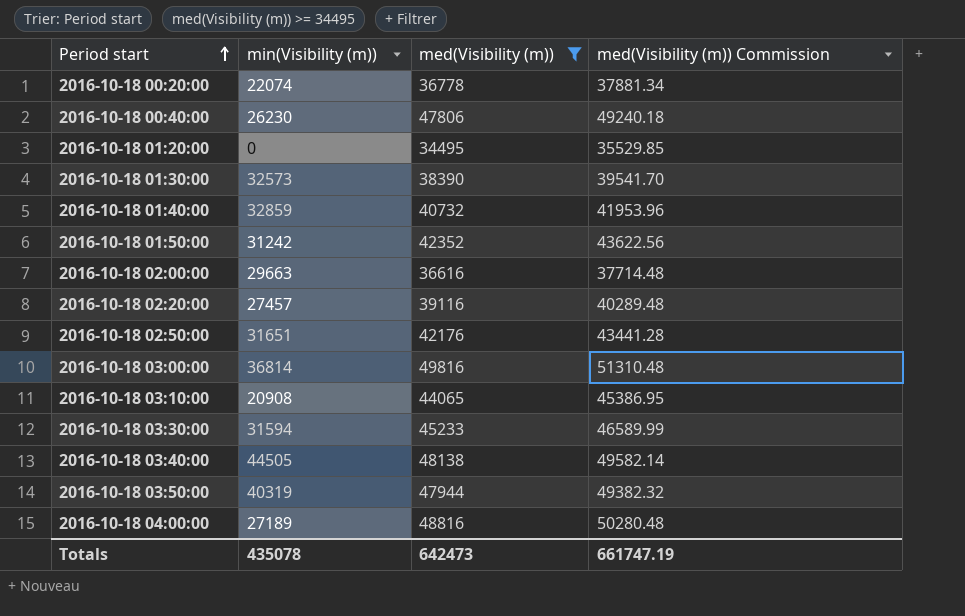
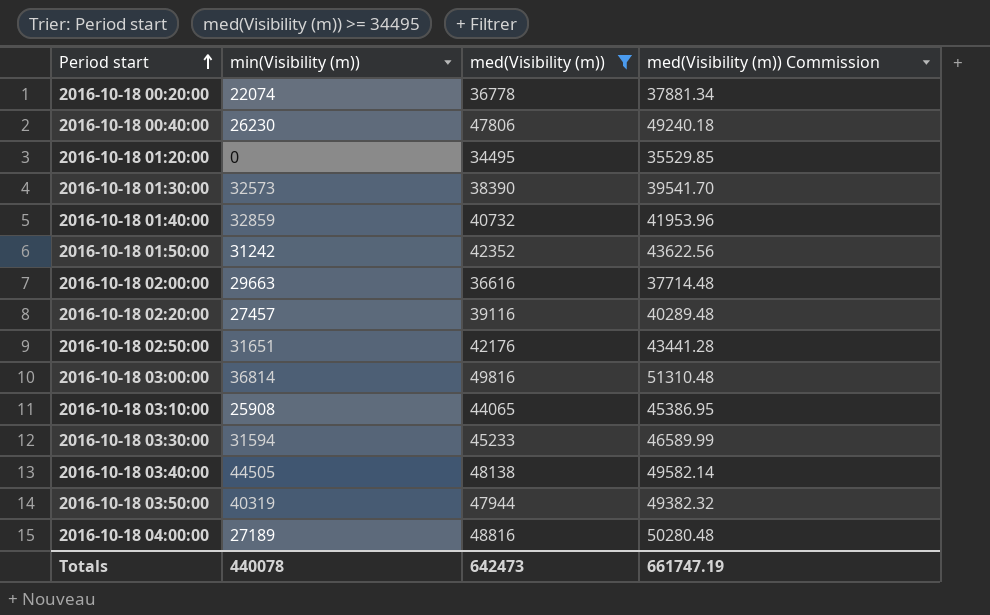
2016-10-18 03:10:00 | min(Visibility (m)): 20908 -> 25908
Totals | min(Visibility (m)): 435078 -> 440078

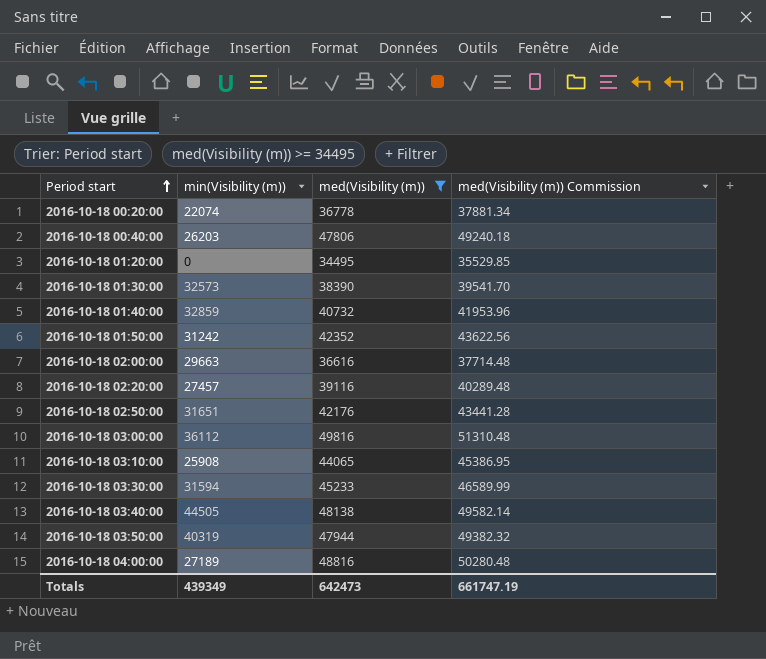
2016-10-18 00:40:00 | min(Visibility (m)): 26230 -> 26203
2016-10-18 03:00:00 | min(Visibility (m)): 36814 -> 36112
Totals | min(Visibility (m)): 440078 -> 439349

